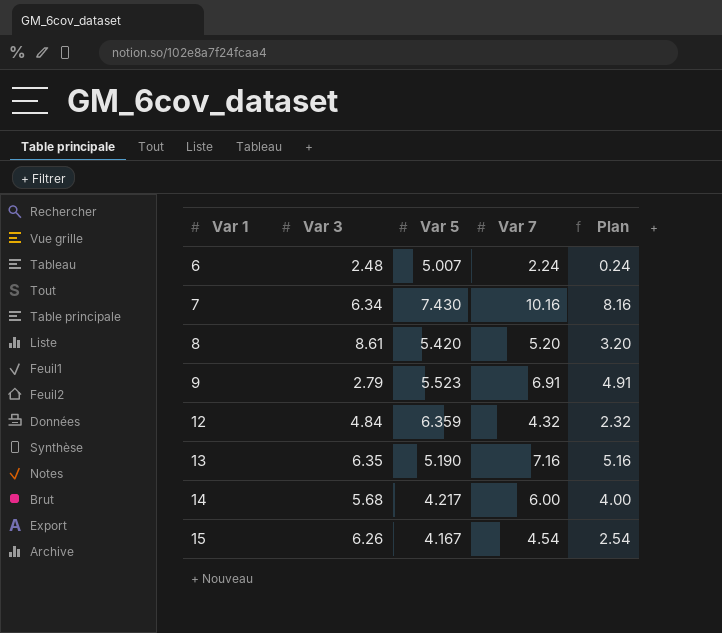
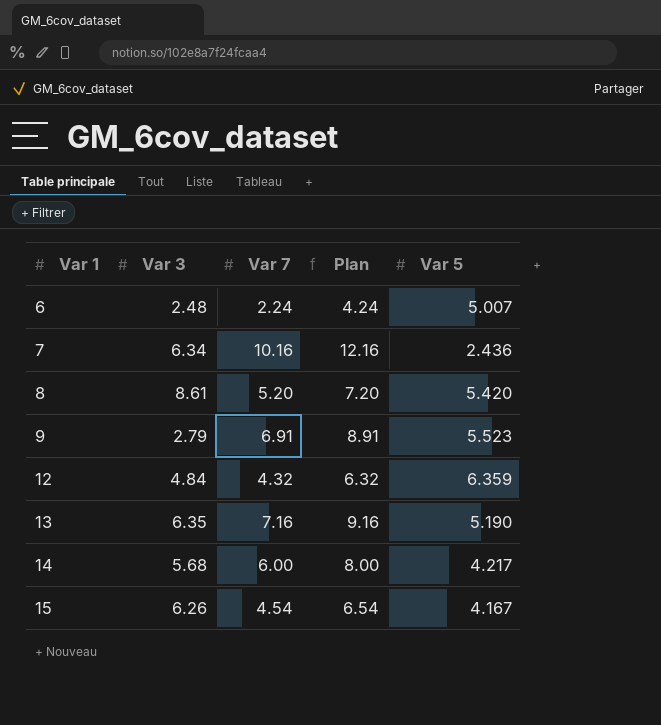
column Plan | formula: [Var 7] - 2 -> [Var 7] + 2
column Var 5 | position: 3 -> 5
7 | Var 5: 7.430 -> 2.436

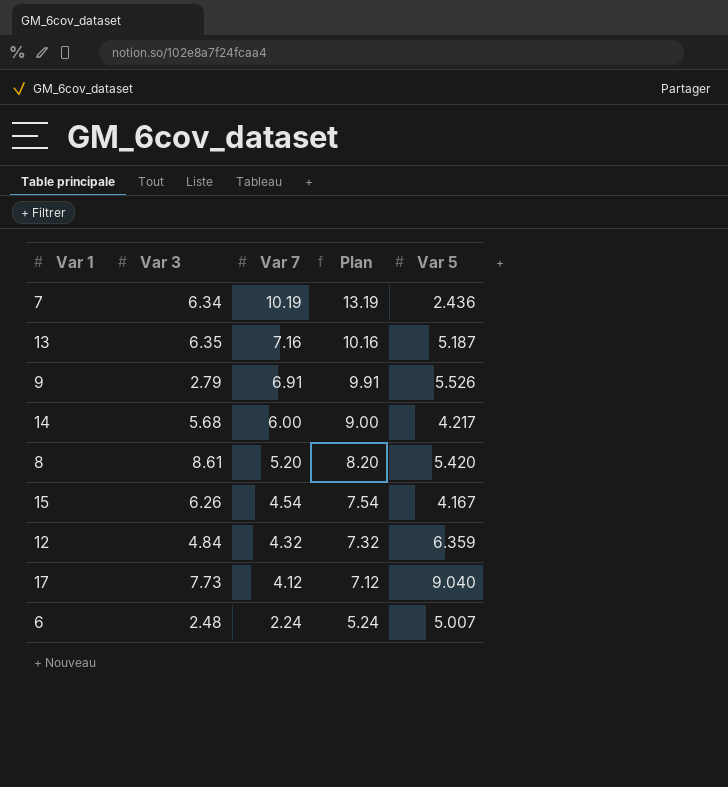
row order: Var 1 ascending -> Var 7 descending
column Plan | formula: [Var 7] + 2 -> [Var 7] + 3
7 | Var 7: 10.16 -> 10.19
13 | Var 5: 5.190 -> 5.187
9 | Var 5: 5.523 -> 5.526
row 17: none -> 7.73 | 4.12 | 7.12 | 9.040

